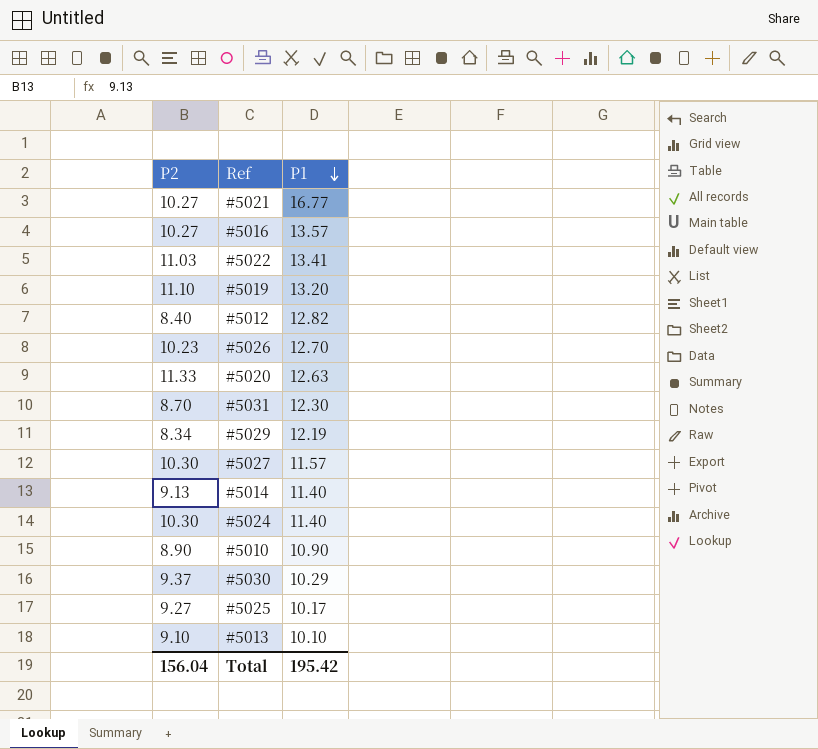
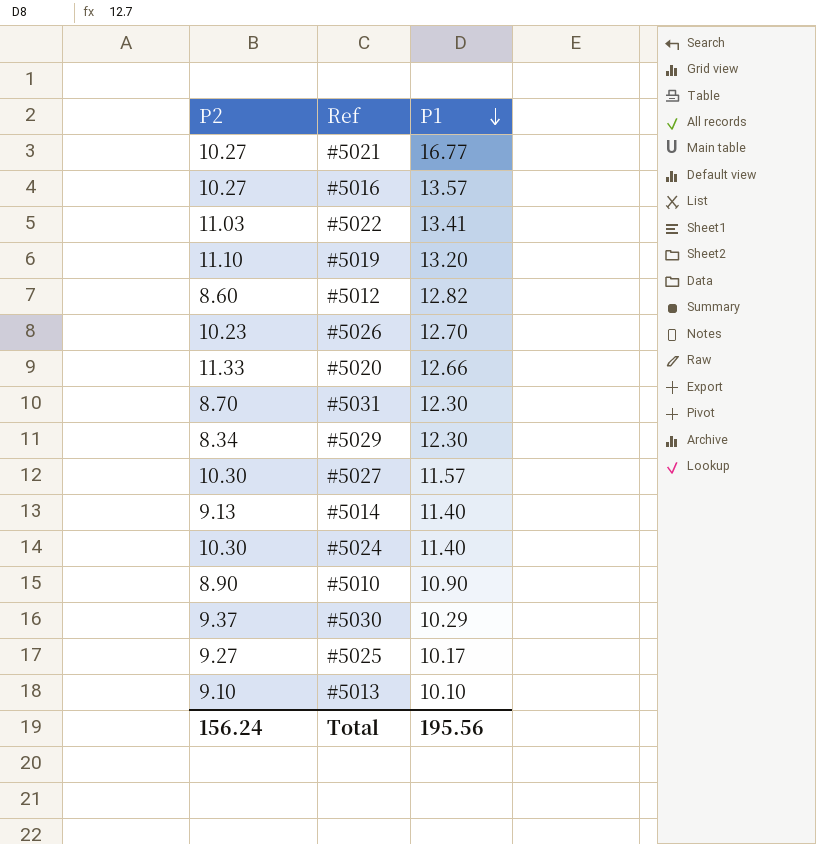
#5012 | P2: 8.40 -> 8.60
#5020 | P1: 12.63 -> 12.66
#5029 | P1: 12.19 -> 12.30
Total | P2: 156.04 -> 156.24
Total | P1: 195.42 -> 195.56

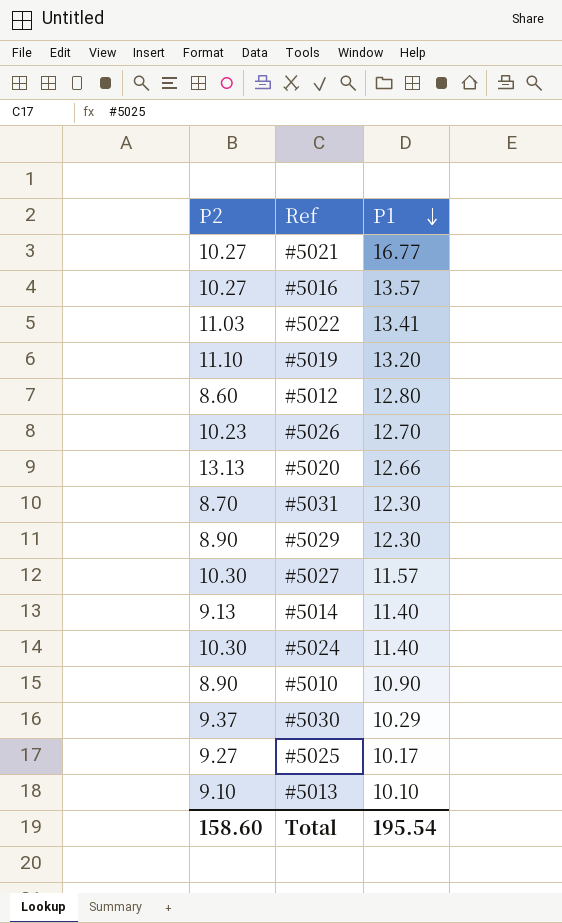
#5012 | P1: 12.82 -> 12.80
#5020 | P2: 11.33 -> 13.13
#5029 | P2: 8.34 -> 8.90
Total | P2: 156.24 -> 158.60
Total | P1: 195.56 -> 195.54

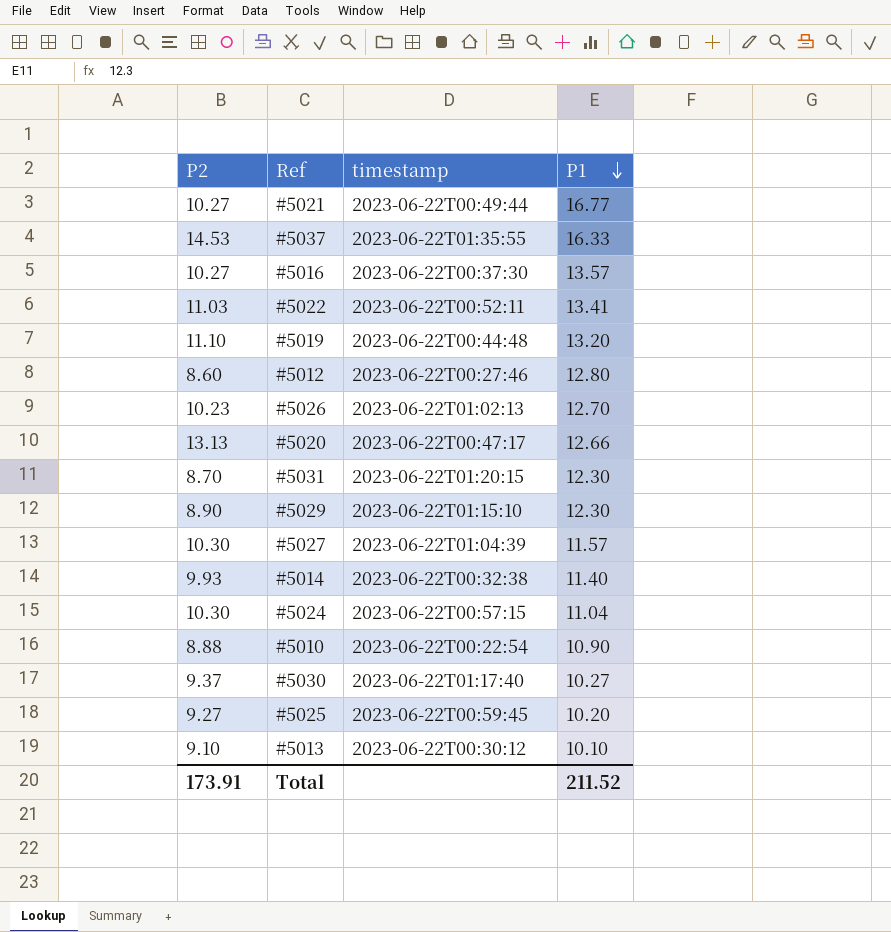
column timestamp | position: none -> 3
row #5037: none -> 14.53 | 2023-06-22T01:35:55 | 16.33
#5014 | P2: 9.13 -> 9.93
#5024 | P1: 11.40 -> 11.04
#5010 | P2: 8.90 -> 8.88
#5030 | P1: 10.29 -> 10.27
#5025 | P1: 10.17 -> 10.20
Total | P2: 158.60 -> 173.91
Total | P1: 195.54 -> 211.52

